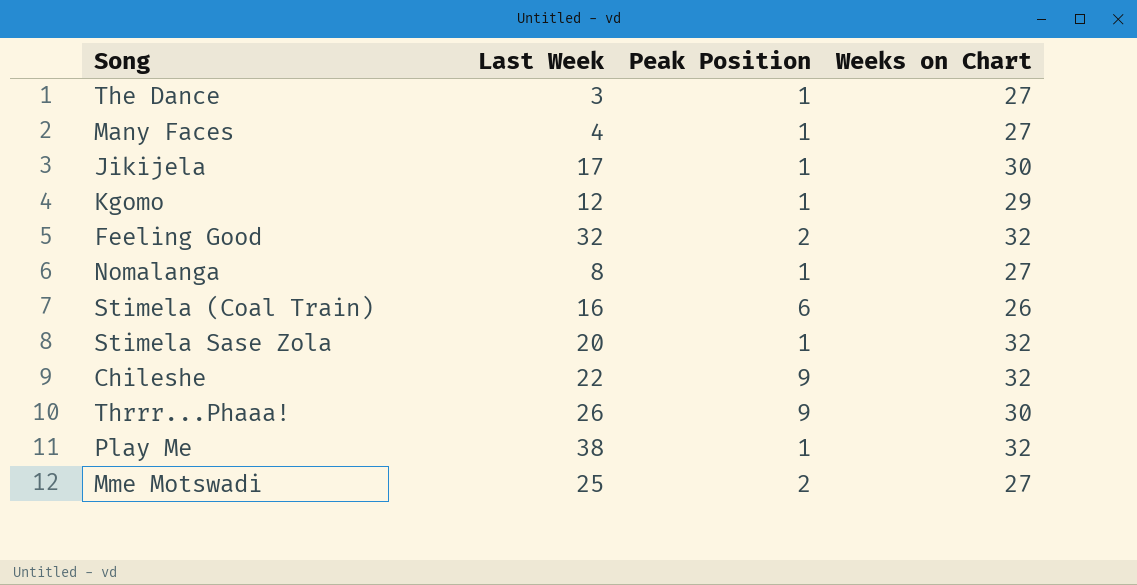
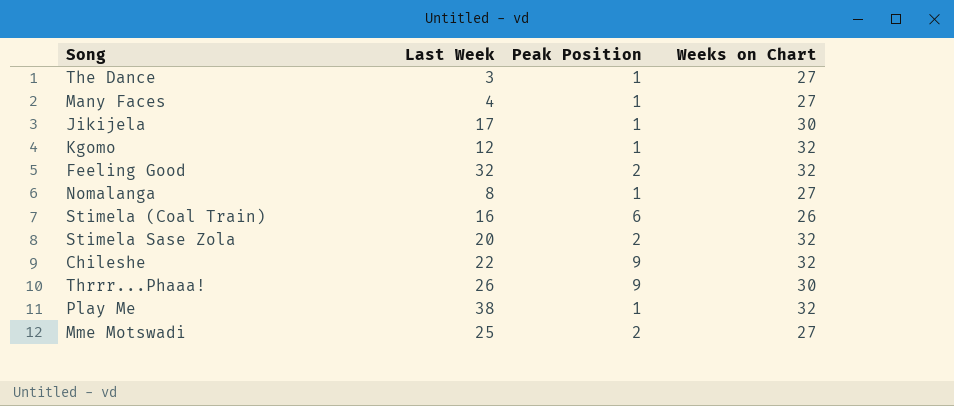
Kgomo | Weeks on Chart: 29 -> 32
Stimela Sase Zola | Peak Position: 1 -> 2

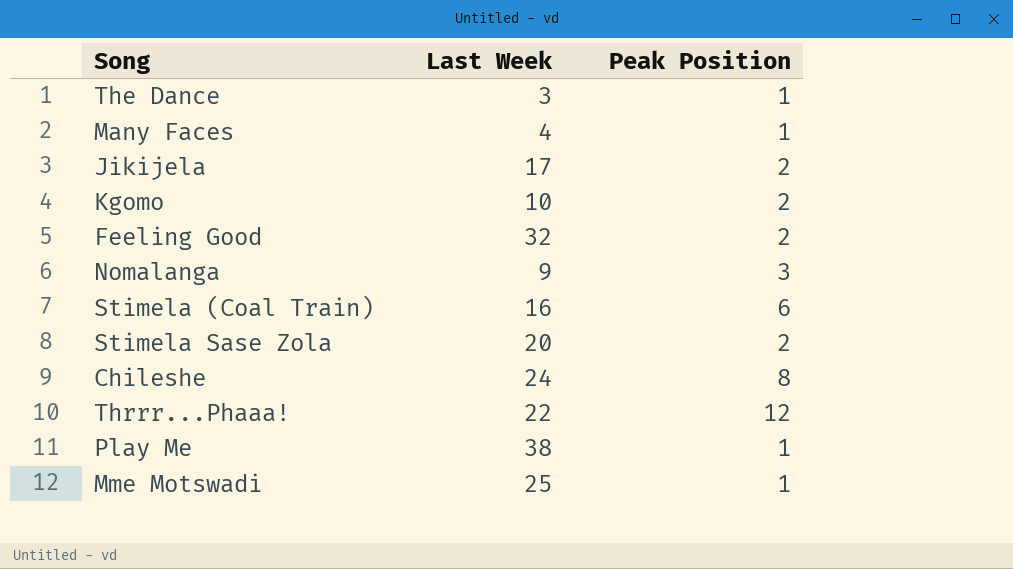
column Weeks on Chart | position: 4 -> none
Jikijela | Peak Position: 1 -> 2
Kgomo | Last Week: 12 -> 10
Kgomo | Peak Position: 1 -> 2
Nomalanga | Last Week: 8 -> 9
Nomalanga | Peak Position: 1 -> 3
Chileshe | Last Week: 22 -> 24
Chileshe | Peak Position: 9 -> 8
Thrrr...Phaaa! | Last Week: 26 -> 22
Thrrr...Phaaa! | Peak Position: 9 -> 12
Mme Motswadi | Peak Position: 2 -> 1

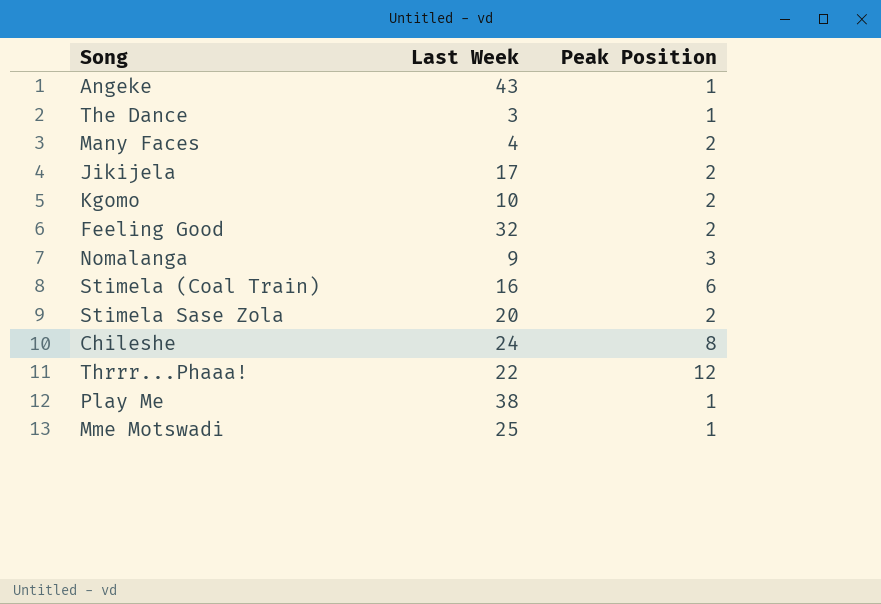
row Angeke: none -> 43 | 1
Many Faces | Peak Position: 1 -> 2

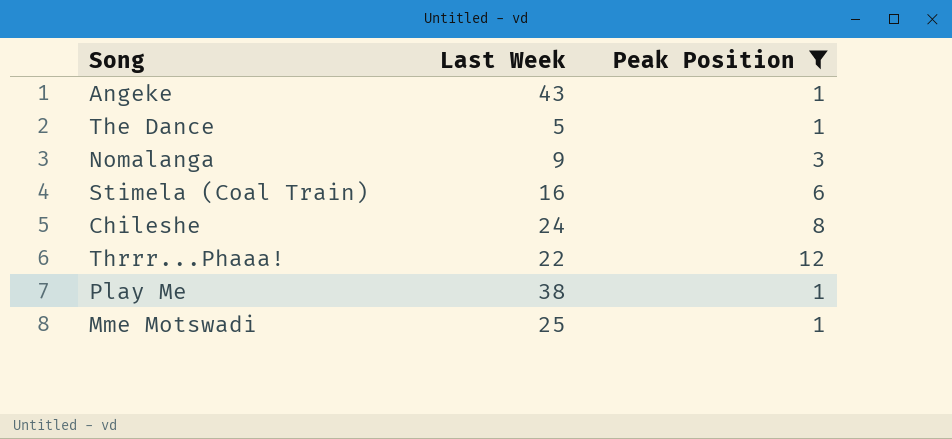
filter: none -> Peak Position != 2
The Dance | Last Week: 3 -> 5

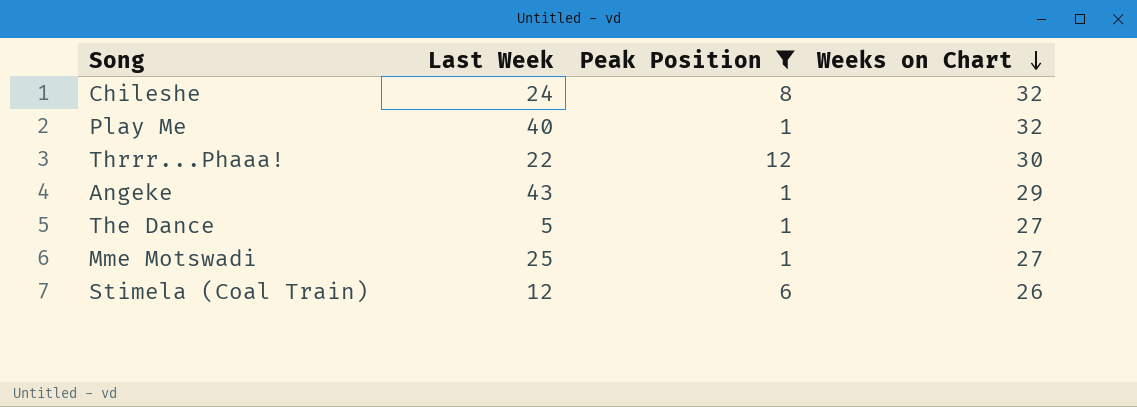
row order: none -> Weeks on Chart descending
column Weeks on Chart | position: none -> 4
row Nomalanga: 9 | 3 -> none
Play Me | Last Week: 38 -> 40
Stimela (Coal Train) | Last Week: 16 -> 12

